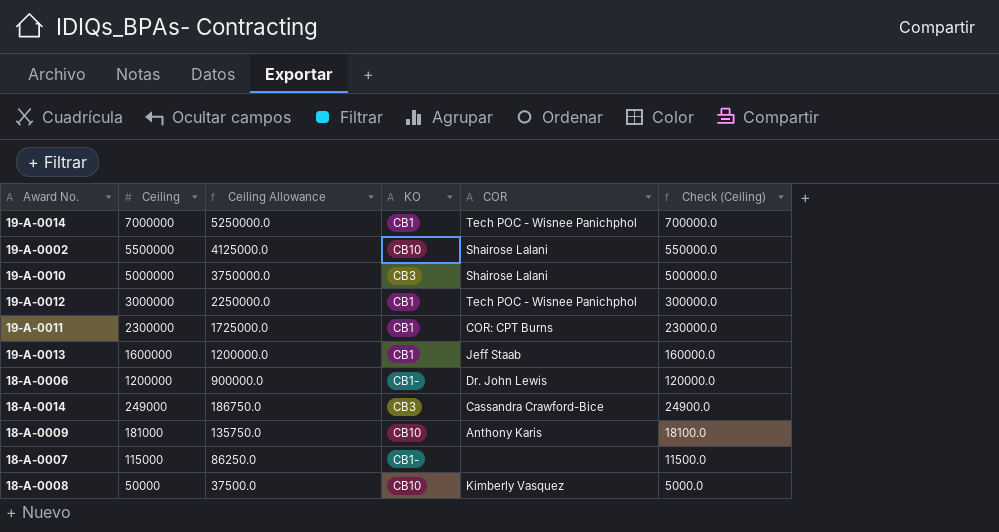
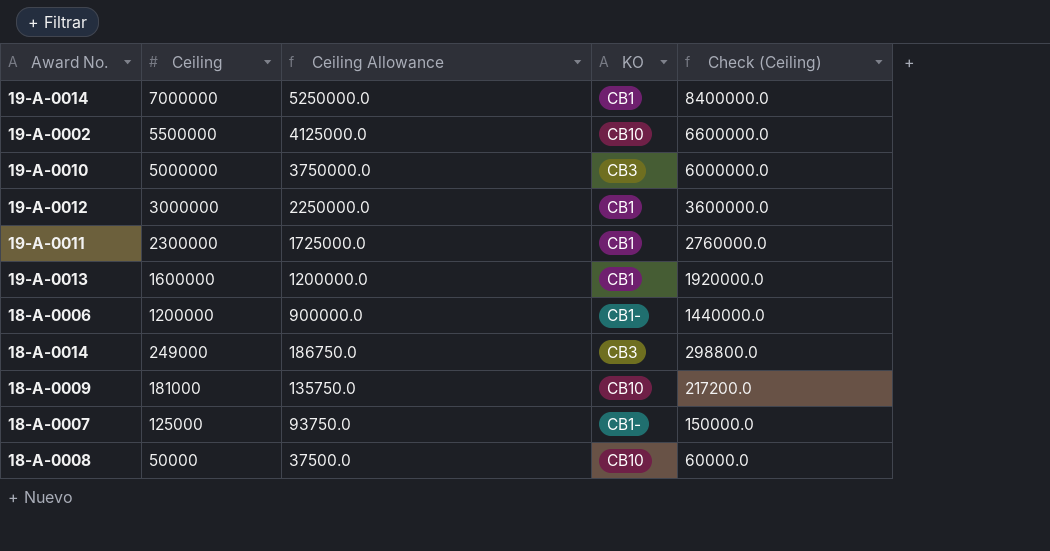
column COR | position: 5 -> none
column Check (Ceiling) | formula: [Ceiling] * 0.1 -> [Ceiling] * 1.2
18-A-0007 | Ceiling: 115000 -> 125000
18-A-0007 | Ceiling Allowance: 86250.0 -> 93750.0

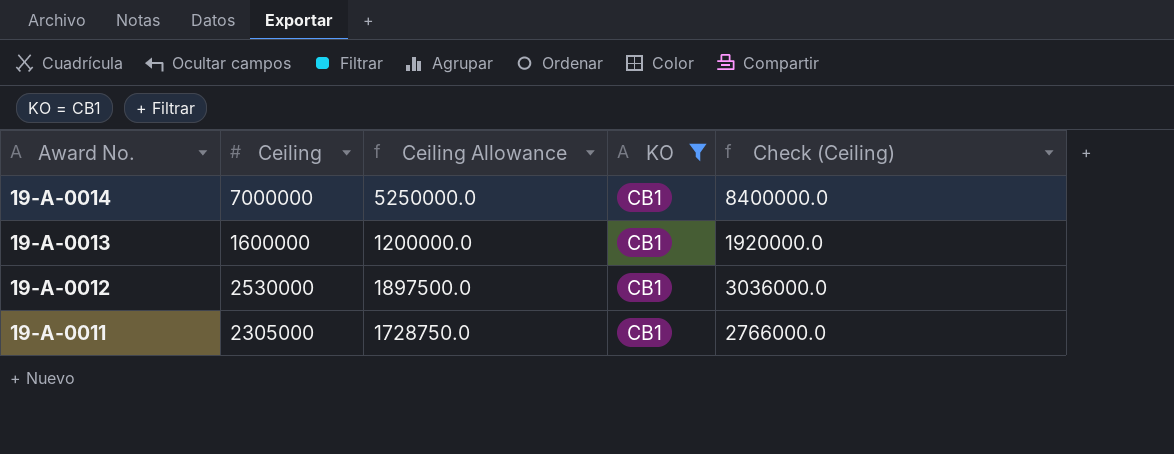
filter: none -> KO = CB1
row order: Ceiling descending -> Award No. descending
19-A-0012 | Ceiling: 3000000 -> 2530000
19-A-0012 | Ceiling Allowance: 2250000.0 -> 1897500.0
19-A-0012 | Check (Ceiling): 3600000.0 -> 3036000.0
19-A-0011 | Ceiling: 2300000 -> 2305000
19-A-0011 | Ceiling Allowance: 1725000.0 -> 1728750.0
19-A-0011 | Check (Ceiling): 2760000.0 -> 2766000.0

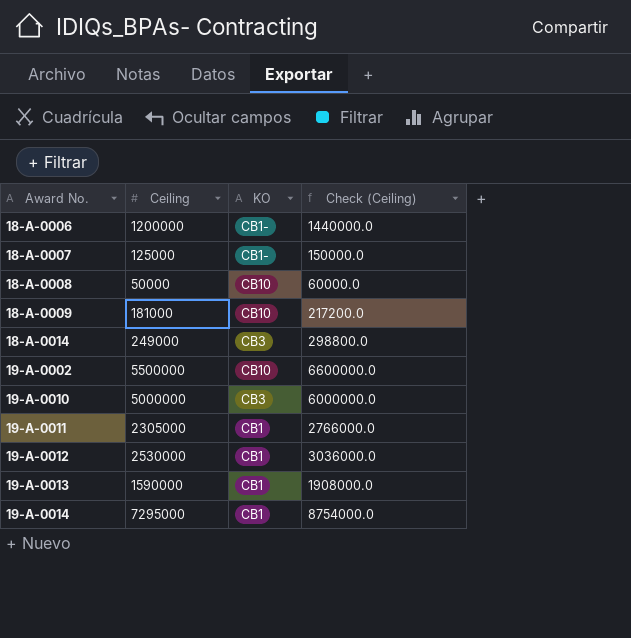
filter: KO = CB1 -> none
row order: Award No. descending -> Award No. ascending
column Ceiling Allowance | formula: [Ceiling] * 0.75 -> none
19-A-0013 | Ceiling: 1600000 -> 1590000
19-A-0013 | Check (Ceiling): 1920000.0 -> 1908000.0
19-A-0014 | Ceiling: 7000000 -> 7295000
19-A-0014 | Check (Ceiling): 8400000.0 -> 8754000.0

